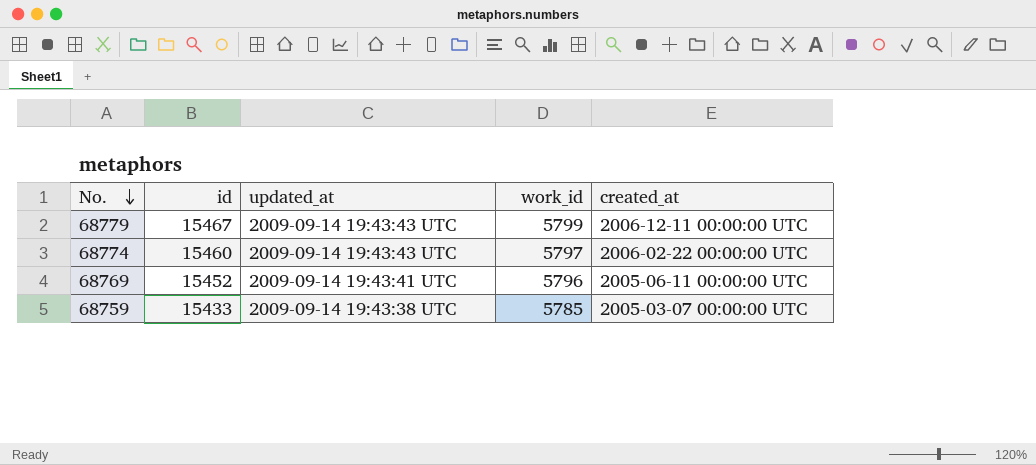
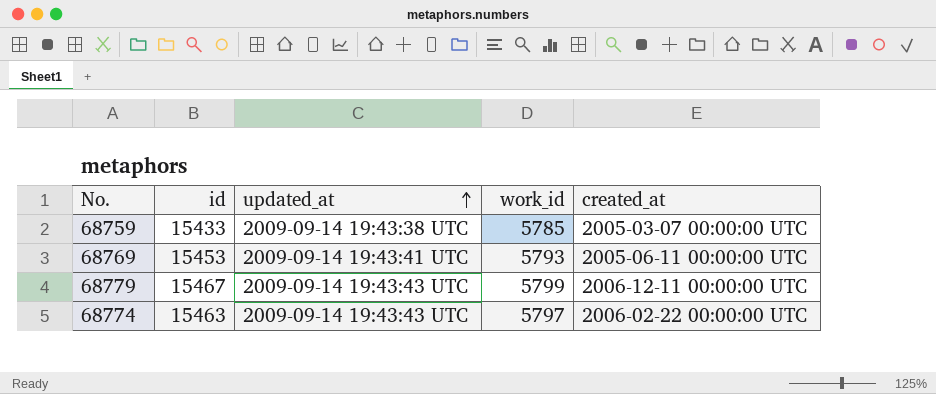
row order: No. descending -> updated_at ascending
68769 | id: 15452 -> 15453
68769 | work_id: 5796 -> 5793
68774 | id: 15460 -> 15463

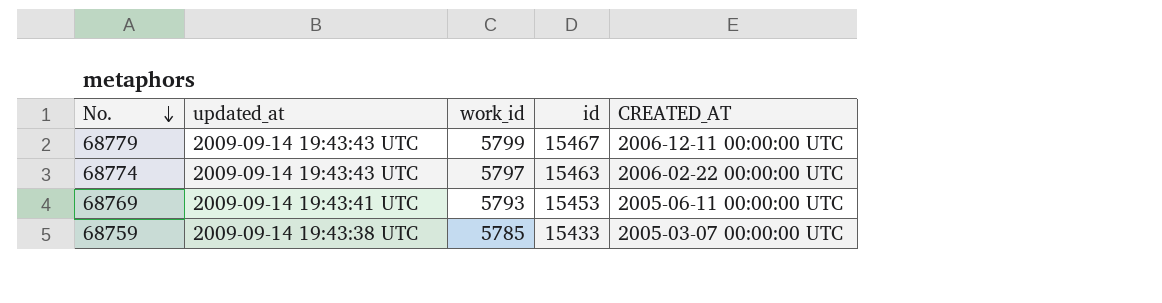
row order: updated_at ascending -> No. descending
column id | position: 2 -> 4
column name: created_at -> CREATED_AT

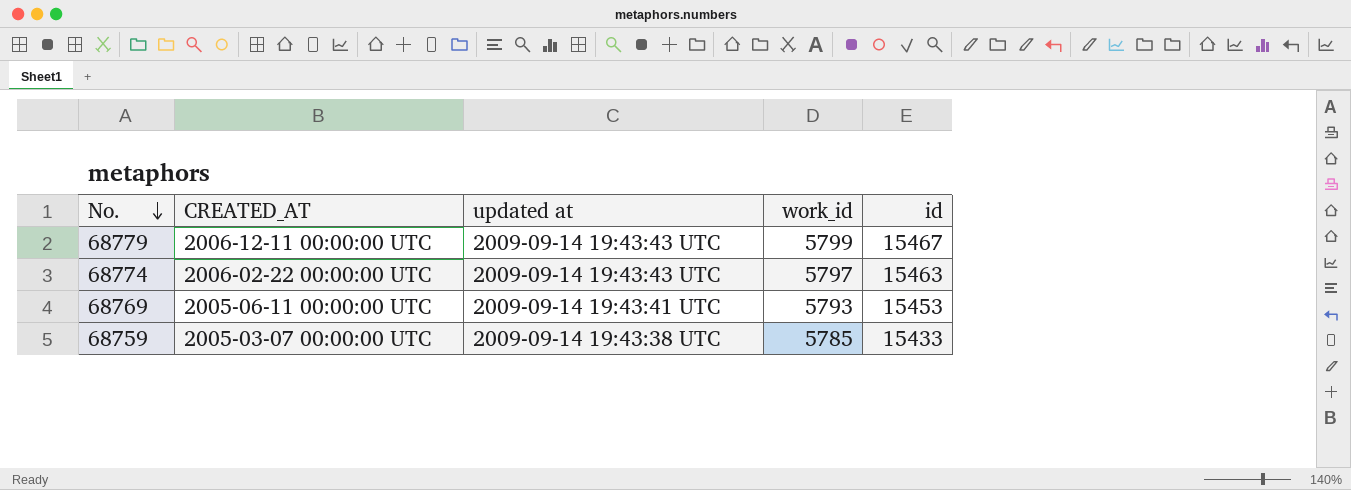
column CREATED_AT | position: 5 -> 2
column name: updated_at -> updated at

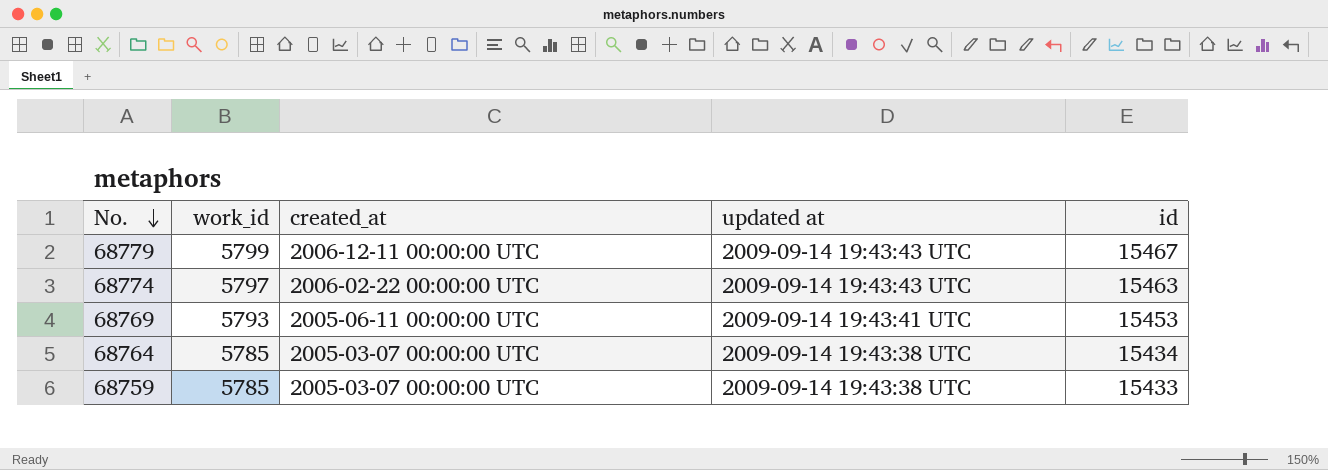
column work_id | position: 4 -> 2
column name: CREATED_AT -> created_at
row 68764: none -> 5785 | 2005-03-07 00:00:00 UTC | 2009-09-14 19:43:38 UTC | 15434

